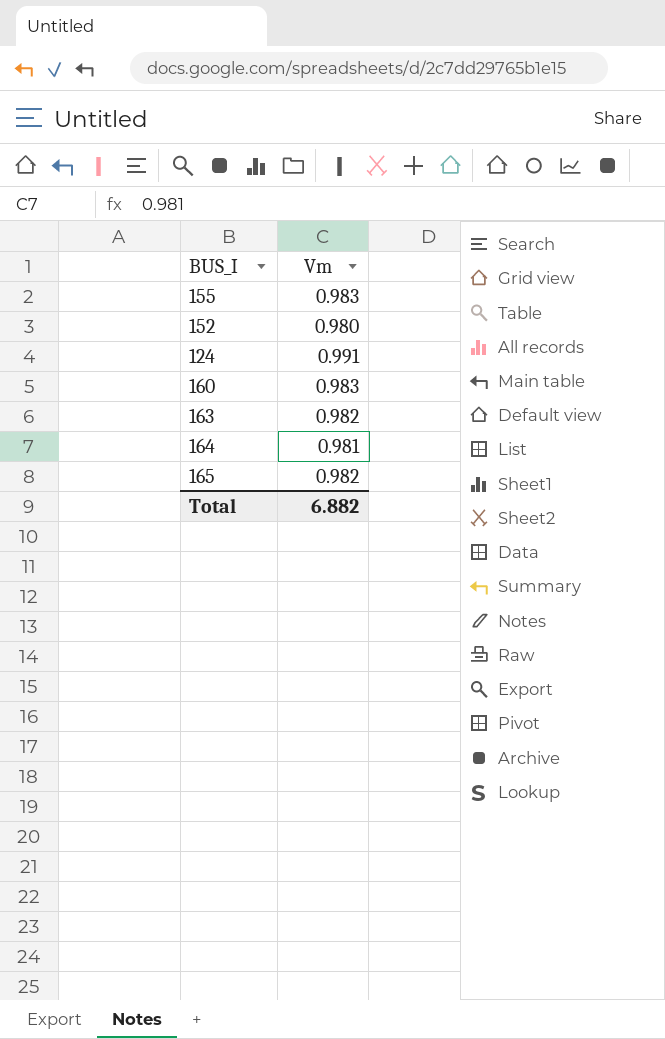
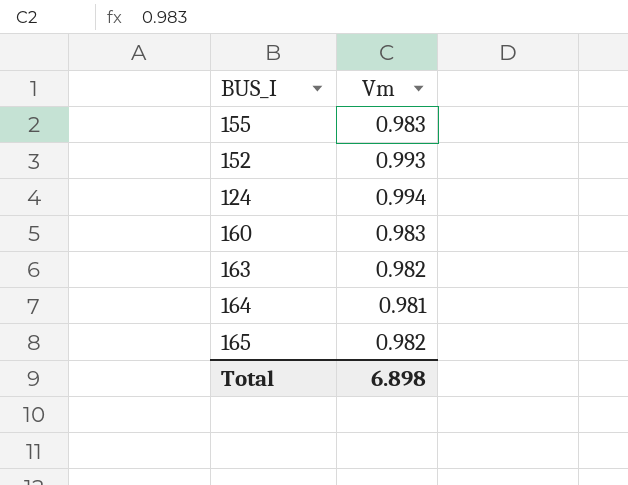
152 | Vm: 0.980 -> 0.993
124 | Vm: 0.991 -> 0.994
Total | Vm: 6.882 -> 6.898

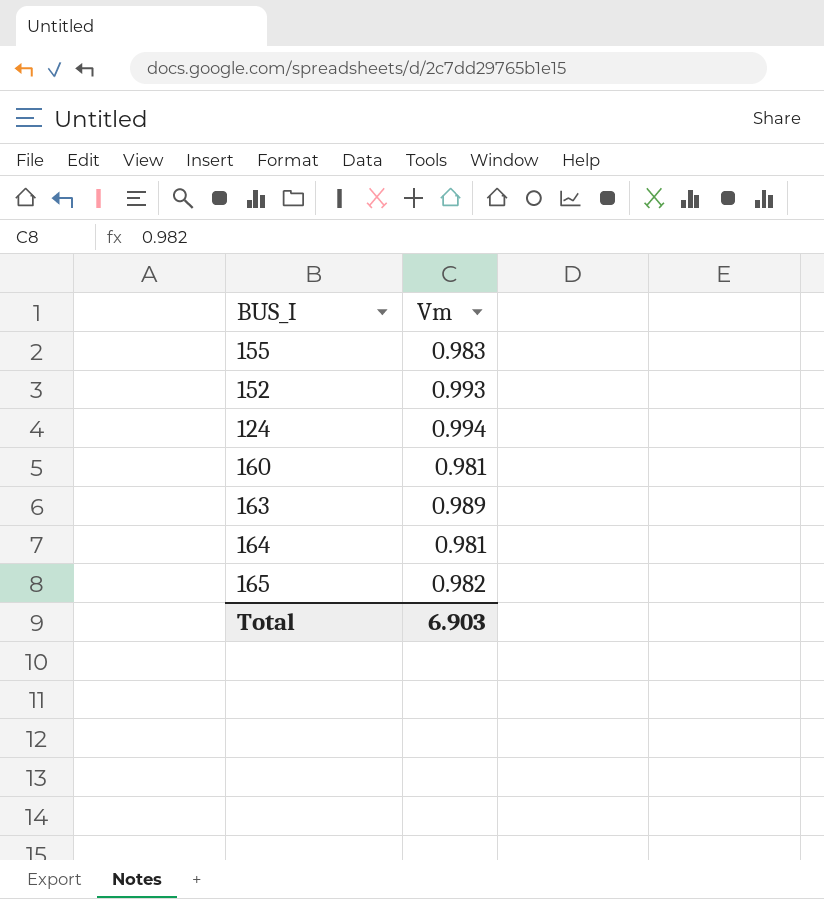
160 | Vm: 0.983 -> 0.981
163 | Vm: 0.982 -> 0.989
Total | Vm: 6.898 -> 6.903

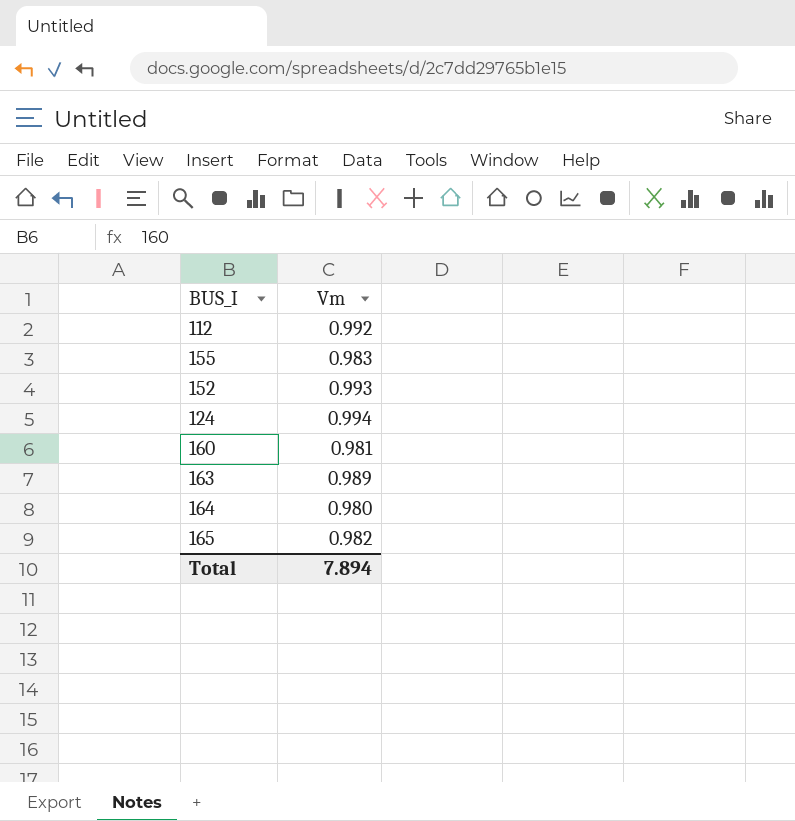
row 112: none -> 0.992
164 | Vm: 0.981 -> 0.980
Total | Vm: 6.903 -> 7.894

